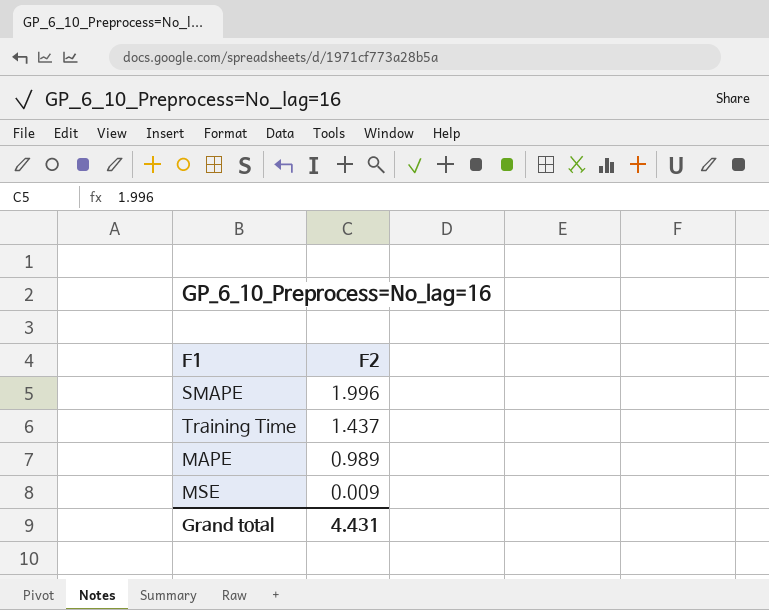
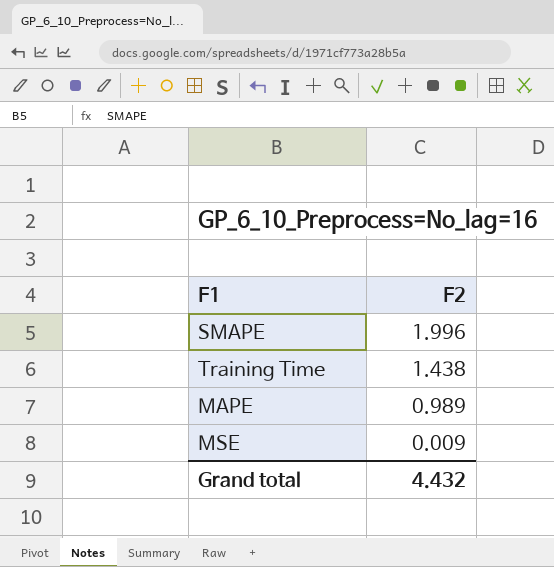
Training Time | F2: 1.437 -> 1.438
Grand total | F2: 4.431 -> 4.432

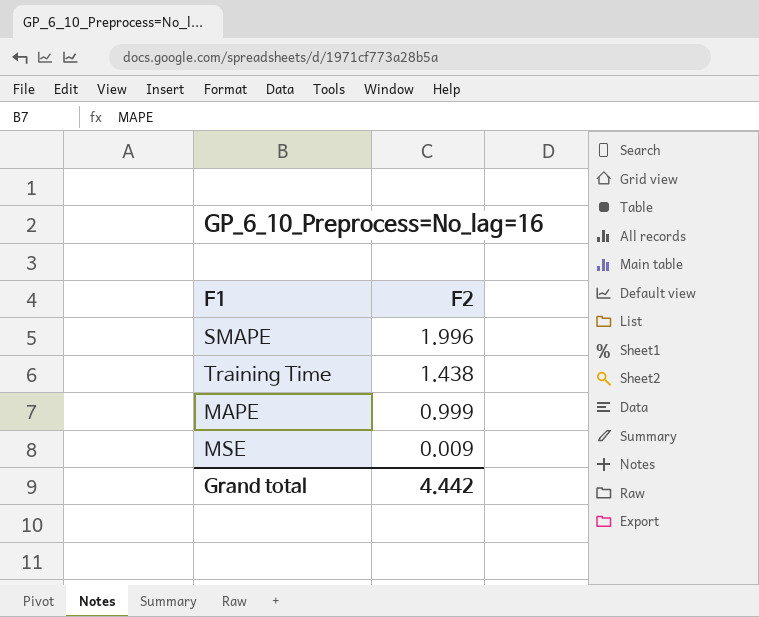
MAPE | F2: 0.989 -> 0.999
Grand total | F2: 4.432 -> 4.442

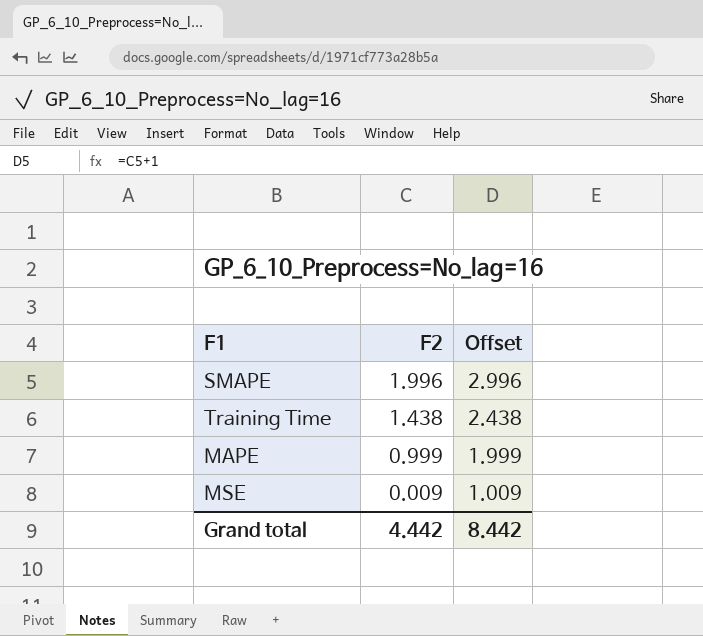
column Offset | formula: none -> [F2] + 1

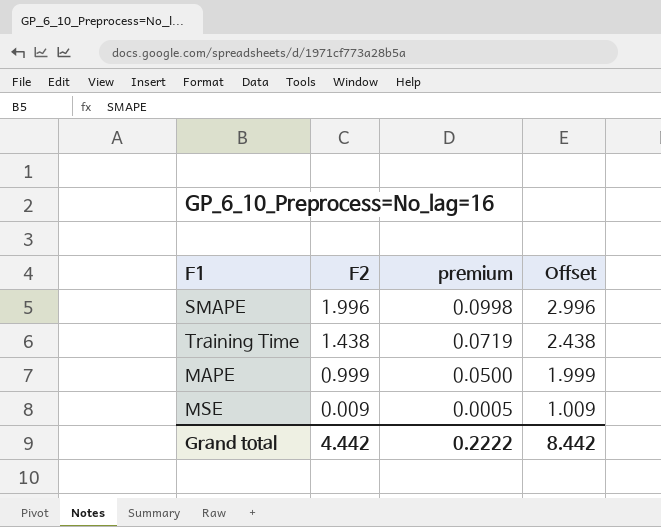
column premium | formula: none -> [F2] * 0.05

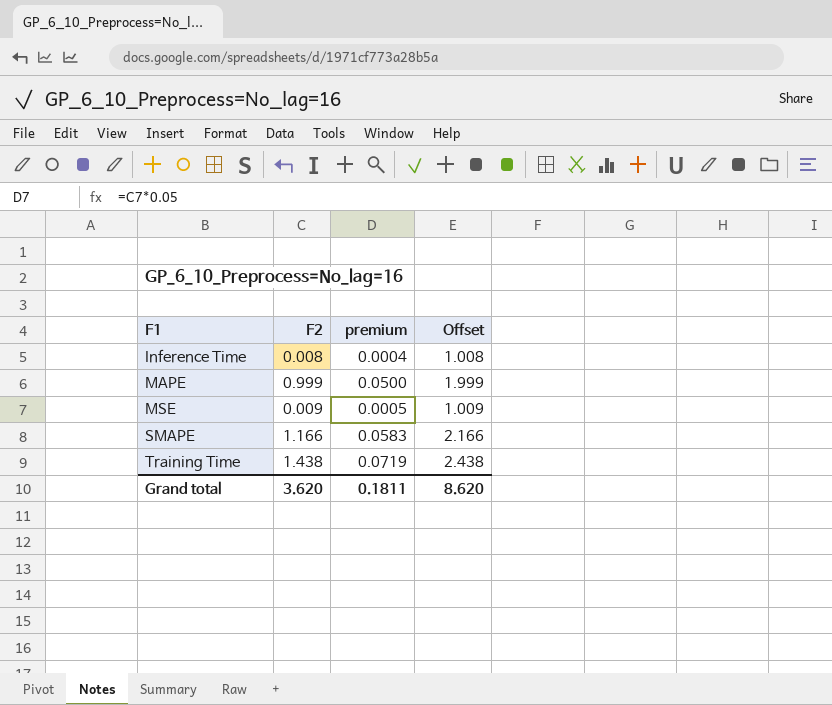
row order: F2 descending -> F1 ascending
row Inference Time: none -> 0.008 | 0.0004 | 1.008
SMAPE | F2: 1.996 -> 1.166
SMAPE | premium: 0.0998 -> 0.0583
SMAPE | Offset: 2.996 -> 2.166
Grand total | F2: 4.442 -> 3.620
Grand total | premium: 0.2222 -> 0.1811
Grand total | Offset: 8.442 -> 8.620

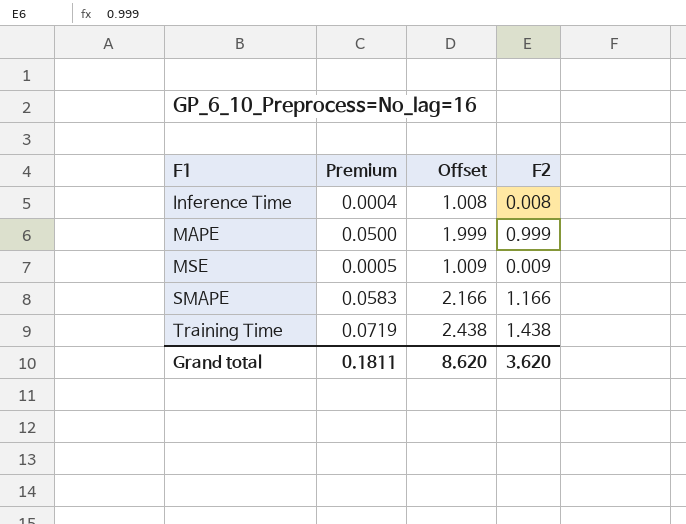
column name: premium -> Premium
column F2 | position: 2 -> 4

